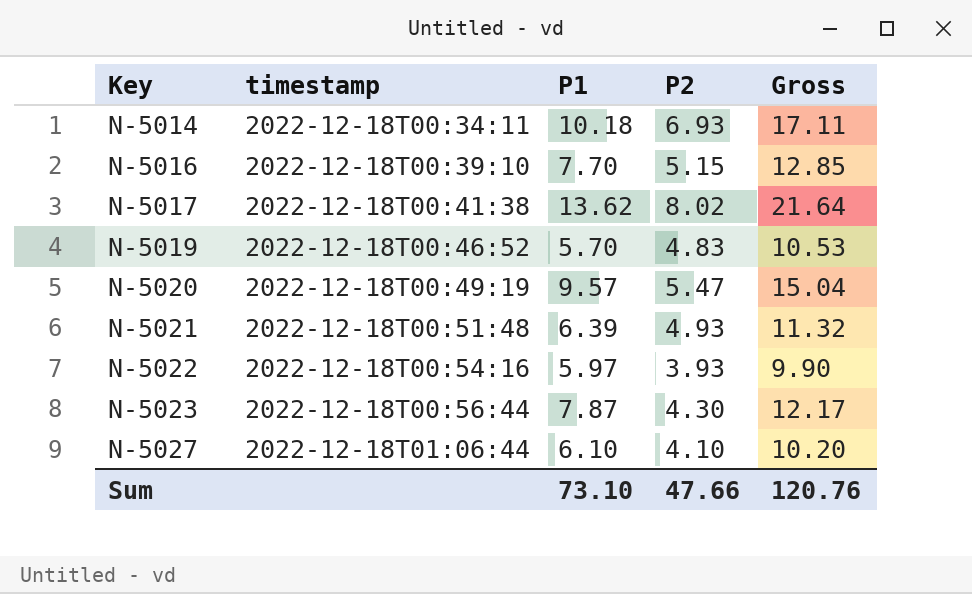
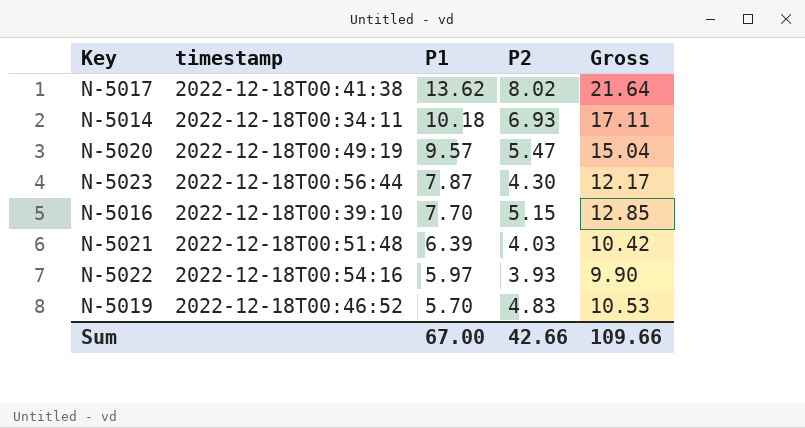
row order: Key ascending -> P1 descending
row N-5027: 2022-12-18T01:06:44 | 6.10 | 4.10 | 10.20 -> none
N-5021 | P2: 4.93 -> 4.03
N-5021 | Gross: 11.32 -> 10.42
Sum | P1: 73.10 -> 67.00
Sum | P2: 47.66 -> 42.66
Sum | Gross: 120.76 -> 109.66

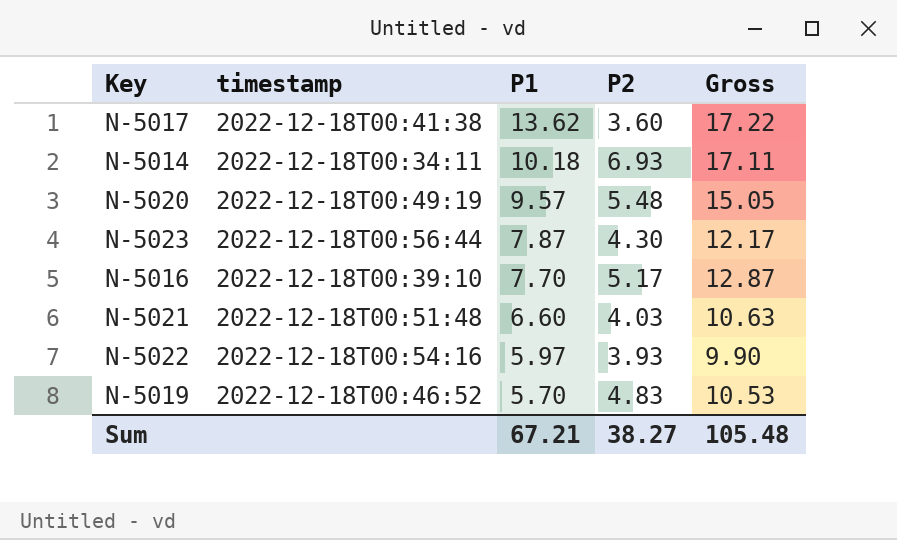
N-5017 | P2: 8.02 -> 3.60
N-5017 | Gross: 21.64 -> 17.22
N-5020 | P2: 5.47 -> 5.48
N-5020 | Gross: 15.04 -> 15.05
N-5016 | P2: 5.15 -> 5.17
N-5016 | Gross: 12.85 -> 12.87
N-5021 | P1: 6.39 -> 6.60
N-5021 | Gross: 10.42 -> 10.63
Sum | P1: 67.00 -> 67.21
Sum | P2: 42.66 -> 38.27
Sum | Gross: 109.66 -> 105.48

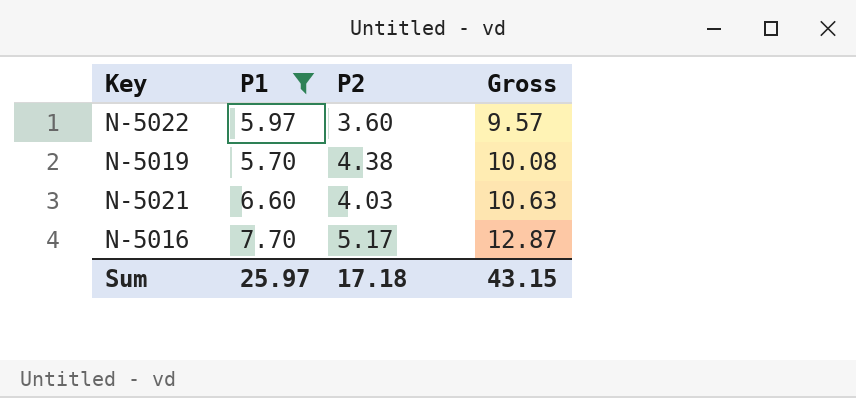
filter: none -> P1 <= 7.70
row order: P1 descending -> Gross ascending
column timestamp | position: 2 -> none
N-5022 | P2: 3.93 -> 3.60
N-5022 | Gross: 9.90 -> 9.57
N-5019 | P2: 4.83 -> 4.38
N-5019 | Gross: 10.53 -> 10.08
Sum | P1: 67.21 -> 25.97
Sum | P2: 38.27 -> 17.18
Sum | Gross: 105.48 -> 43.15

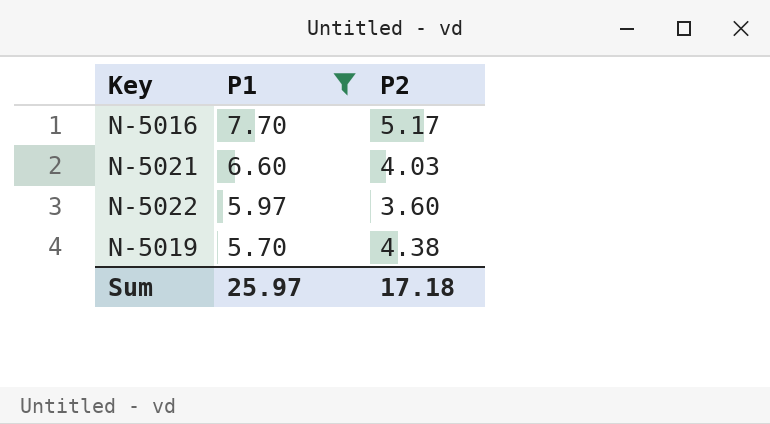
row order: Gross ascending -> P1 descending
column Gross | formula: [P1] + [P2] -> none

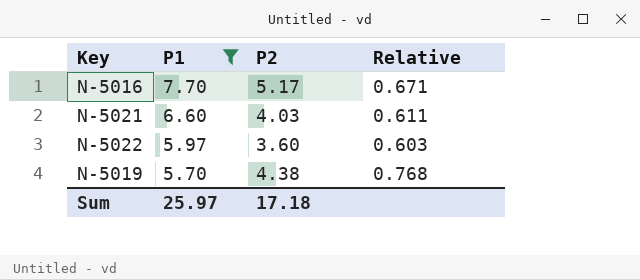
column Relative | formula: none -> [P2] / [P1]

